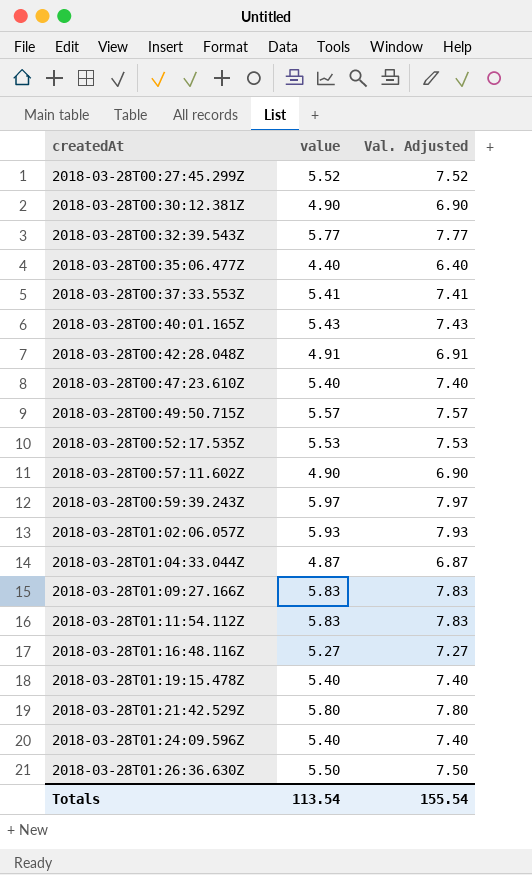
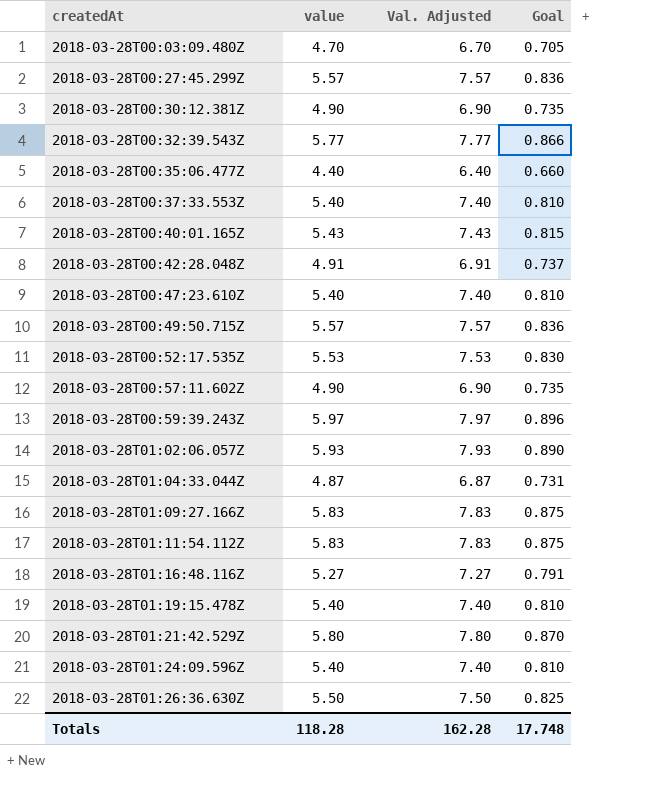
column Goal | formula: none -> [value] * 0.15
row 2018-03-28T00:03:09.480Z: none -> 4.70 | 6.70 | 0.705
2018-03-28T00:27:45.299Z | value: 5.52 -> 5.57
2018-03-28T00:27:45.299Z | Val. Adjusted: 7.52 -> 7.57
2018-03-28T00:37:33.553Z | value: 5.41 -> 5.40
2018-03-28T00:37:33.553Z | Val. Adjusted: 7.41 -> 7.40
Totals | value: 113.54 -> 118.28
Totals | Val. Adjusted: 155.54 -> 162.28

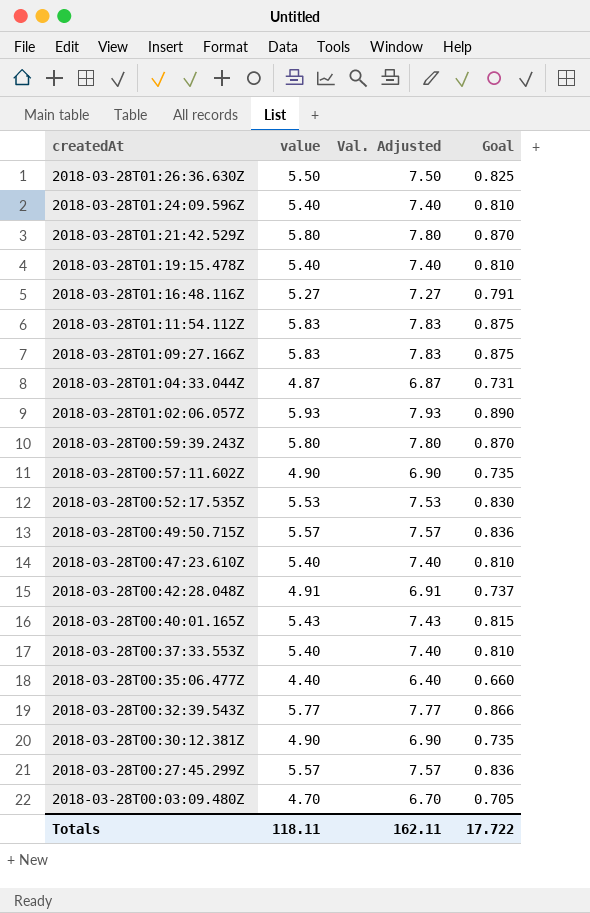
row order: createdAt ascending -> createdAt descending
2018-03-28T00:59:39.243Z | value: 5.97 -> 5.80
2018-03-28T00:59:39.243Z | Val. Adjusted: 7.97 -> 7.80
2018-03-28T00:59:39.243Z | Goal: 0.896 -> 0.870
Totals | value: 118.28 -> 118.11
Totals | Val. Adjusted: 162.28 -> 162.11
Totals | Goal: 17.748 -> 17.722

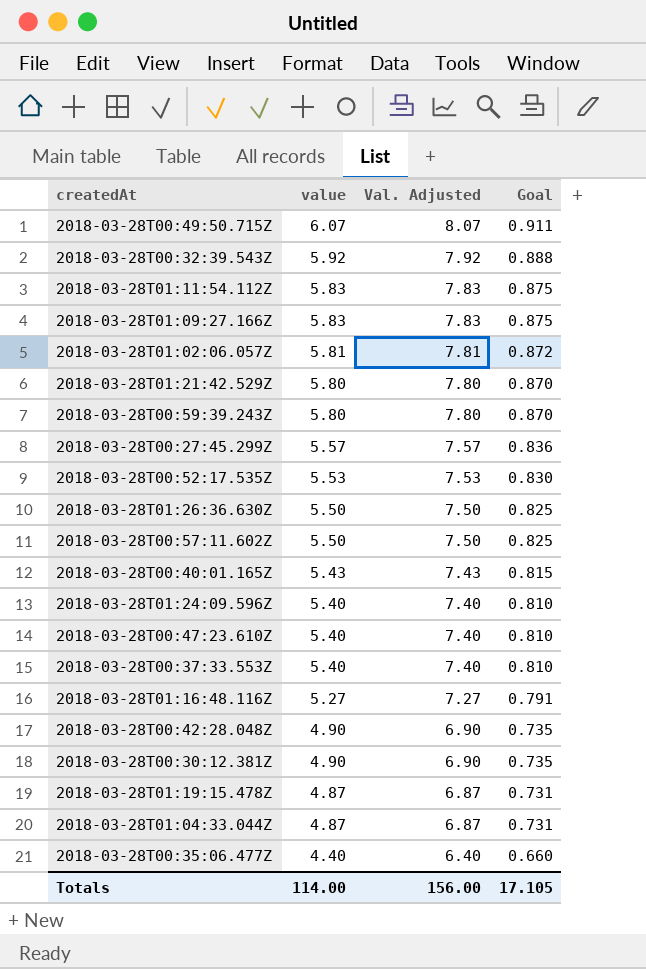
row order: createdAt descending -> value descending
row 2018-03-28T00:03:09.480Z: 4.70 | 6.70 | 0.705 -> none
2018-03-28T00:49:50.715Z | value: 5.57 -> 6.07
2018-03-28T00:49:50.715Z | Val. Adjusted: 7.57 -> 8.07
2018-03-28T00:49:50.715Z | Goal: 0.836 -> 0.911
2018-03-28T00:32:39.543Z | value: 5.77 -> 5.92
2018-03-28T00:32:39.543Z | Val. Adjusted: 7.77 -> 7.92
2018-03-28T00:32:39.543Z | Goal: 0.866 -> 0.888
2018-03-28T01:02:06.057Z | value: 5.93 -> 5.81
2018-03-28T01:02:06.057Z | Val. Adjusted: 7.93 -> 7.81
2018-03-28T01:02:06.057Z | Goal: 0.890 -> 0.872
2018-03-28T00:57:11.602Z | value: 4.90 -> 5.50
2018-03-28T00:57:11.602Z | Val. Adjusted: 6.90 -> 7.50
2018-03-28T00:57:11.602Z | Goal: 0.735 -> 0.825
2018-03-28T00:42:28.048Z | value: 4.91 -> 4.90
2018-03-28T00:42:28.048Z | Val. Adjusted: 6.91 -> 6.90
2018-03-28T00:42:28.048Z | Goal: 0.737 -> 0.735
2018-03-28T01:19:15.478Z | value: 5.40 -> 4.87
2018-03-28T01:19:15.478Z | Val. Adjusted: 7.40 -> 6.87
2018-03-28T01:19:15.478Z | Goal: 0.810 -> 0.731
Totals | value: 118.11 -> 114.00
Totals | Val. Adjusted: 162.11 -> 156.00
Totals | Goal: 17.722 -> 17.105

